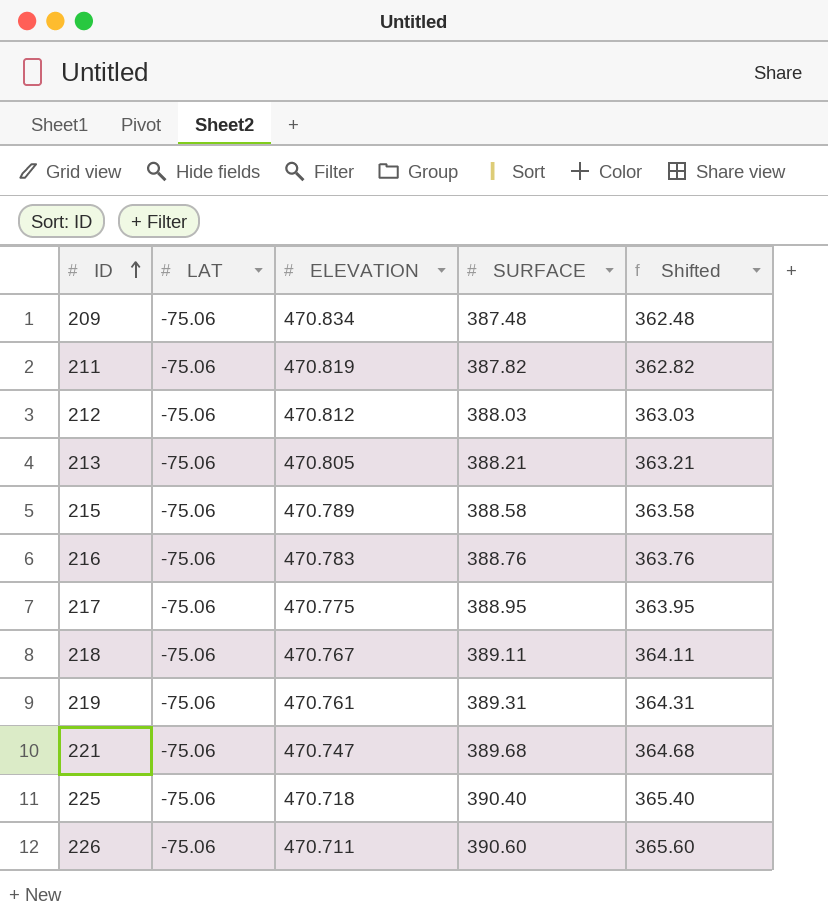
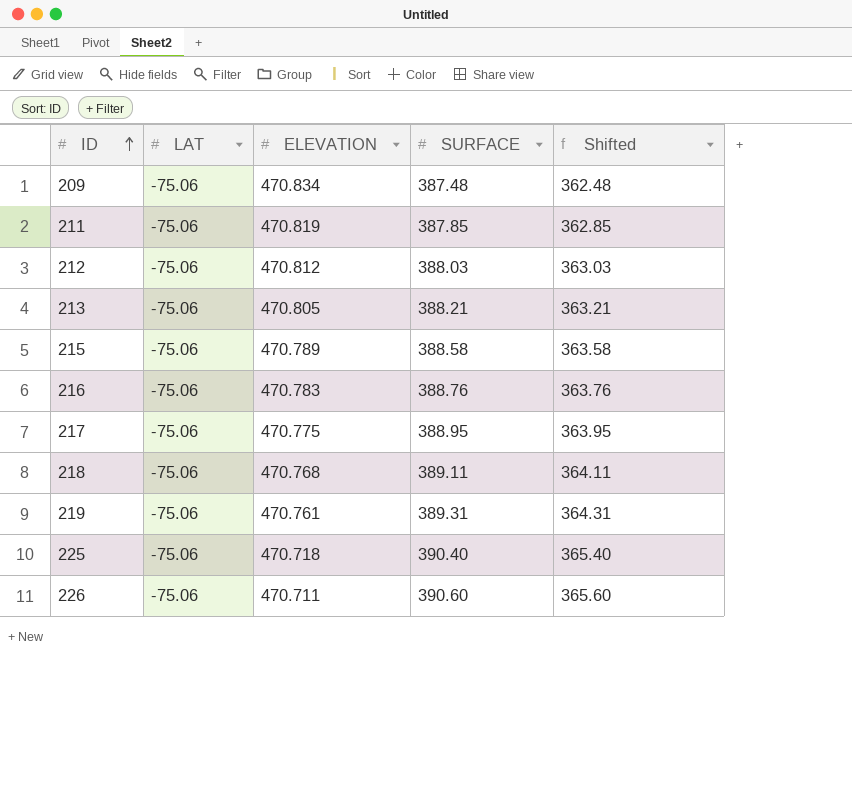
row 221: -75.06 | 470.747 | 389.68 | 364.68 -> none
211 | SURFACE: 387.82 -> 387.85
211 | Shifted: 362.82 -> 362.85
218 | ELEVATION: 470.767 -> 470.768

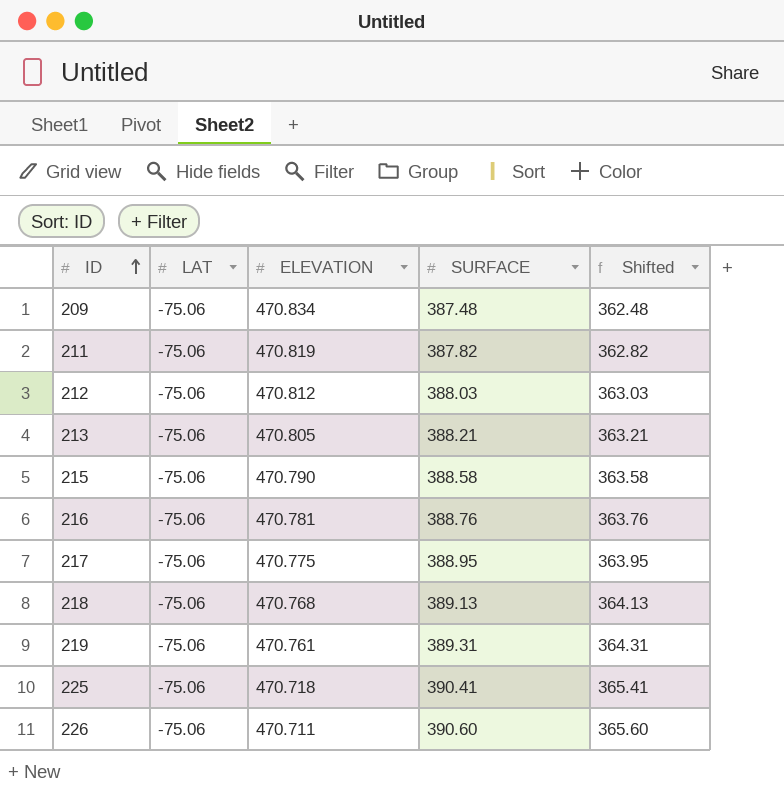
211 | SURFACE: 387.85 -> 387.82
211 | Shifted: 362.85 -> 362.82
215 | ELEVATION: 470.789 -> 470.790
216 | ELEVATION: 470.783 -> 470.781
218 | SURFACE: 389.11 -> 389.13
218 | Shifted: 364.11 -> 364.13
225 | SURFACE: 390.40 -> 390.41
225 | Shifted: 365.40 -> 365.41

